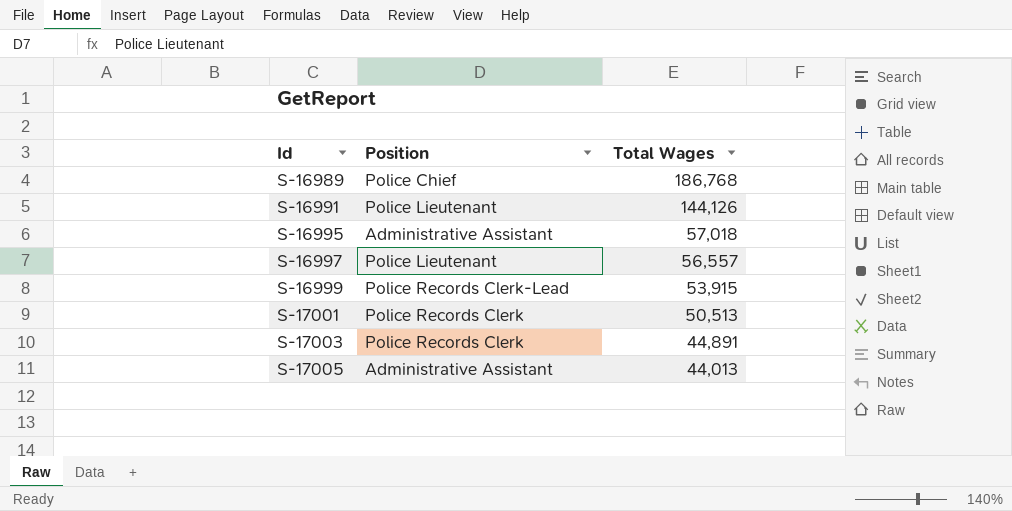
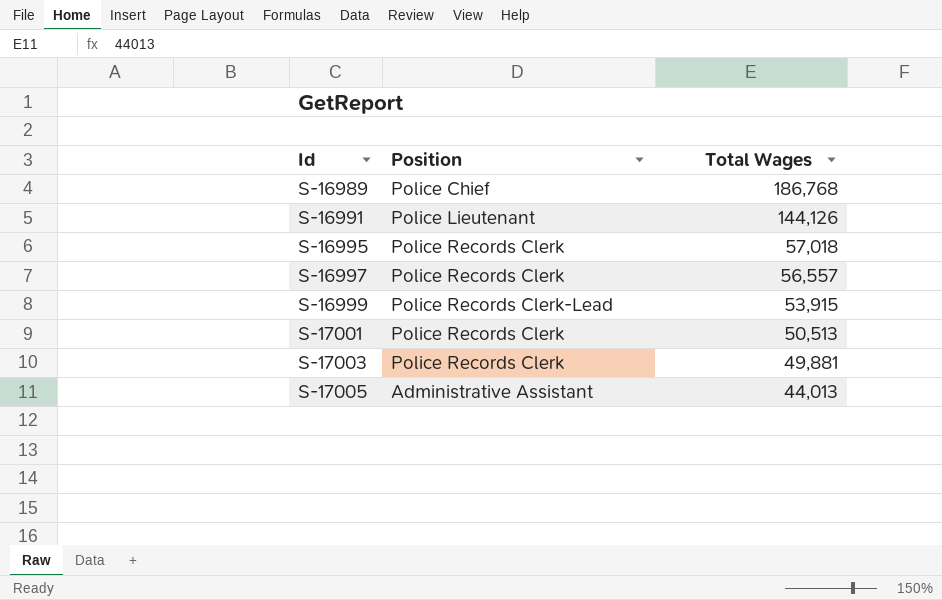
S-16995 | Position: Administrative Assistant -> Police Records Clerk
S-16997 | Position: Police Lieutenant -> Police Records Clerk
S-17003 | Total Wages: 44,891 -> 49,881

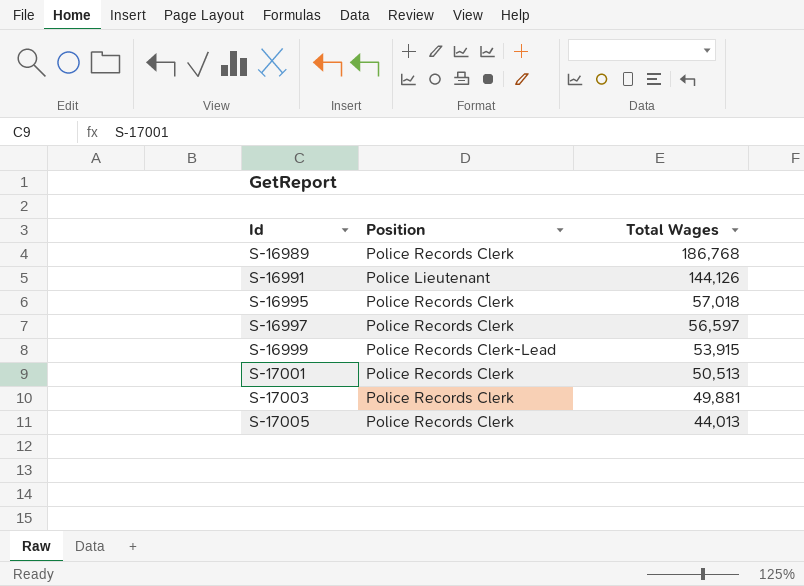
S-16989 | Position: Police Chief -> Police Records Clerk
S-16997 | Total Wages: 56,557 -> 56,597
S-17005 | Position: Administrative Assistant -> Police Records Clerk

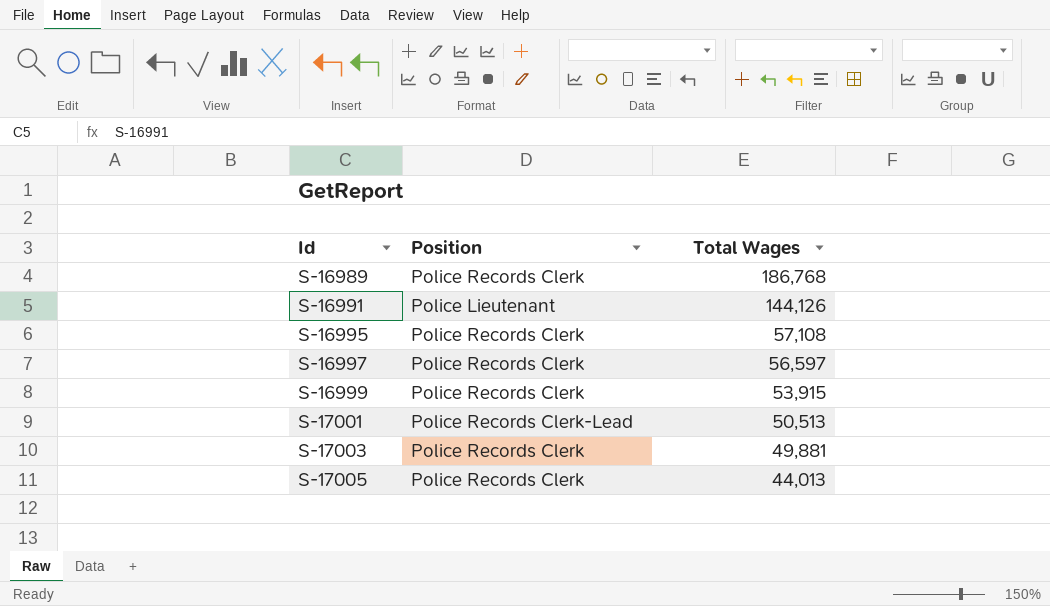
S-16995 | Total Wages: 57,018 -> 57,108
S-16999 | Position: Police Records Clerk-Lead -> Police Records Clerk
S-17001 | Position: Police Records Clerk -> Police Records Clerk-Lead

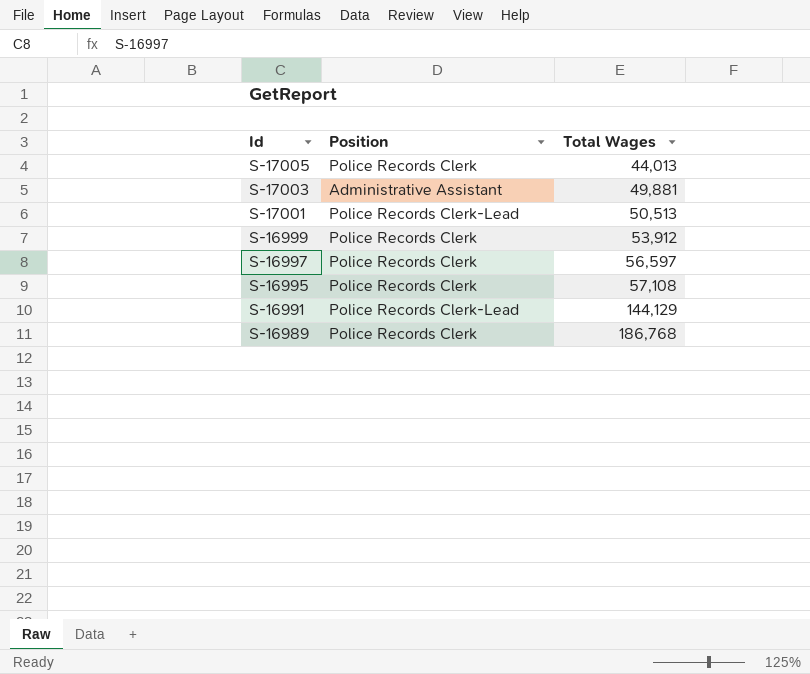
row order: Id ascending -> Id descending
S-17003 | Position: Police Records Clerk -> Administrative Assistant
S-16999 | Total Wages: 53,915 -> 53,912
S-16991 | Position: Police Lieutenant -> Police Records Clerk-Lead
S-16991 | Total Wages: 144,126 -> 144,129

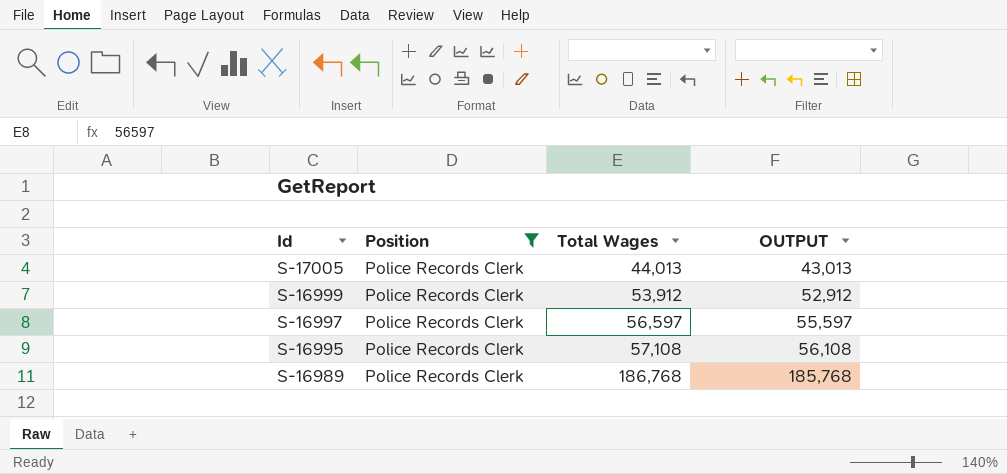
filter: none -> Position = Police Records Clerk
column OUTPUT | formula: none -> [Total Wages] - 1000

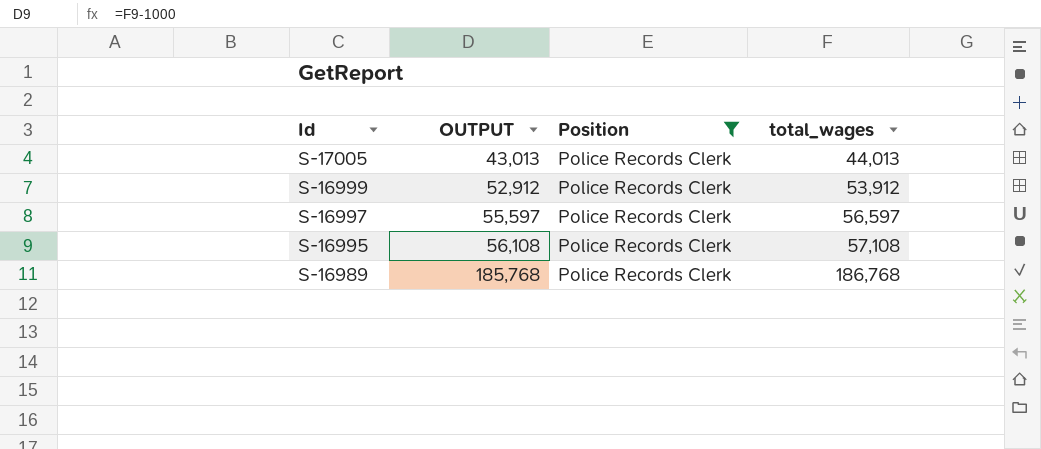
column OUTPUT | position: 4 -> 2
column name: Total Wages -> total_wages

